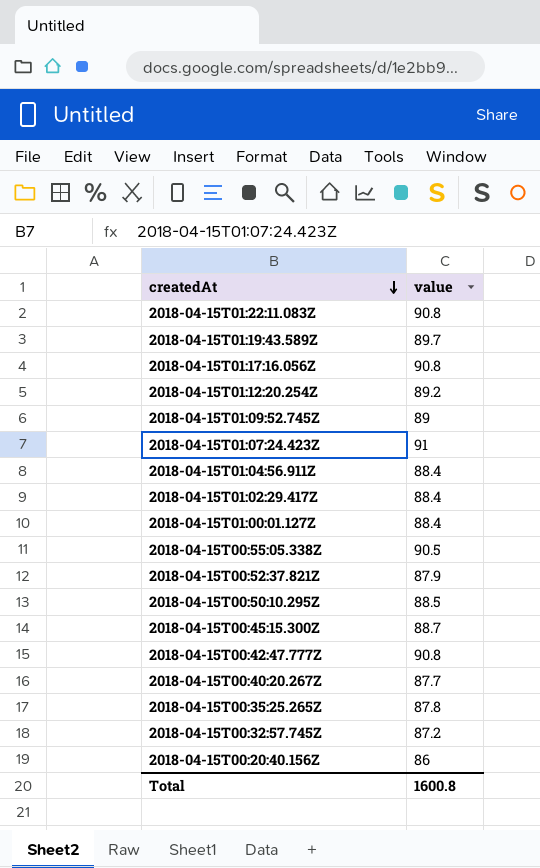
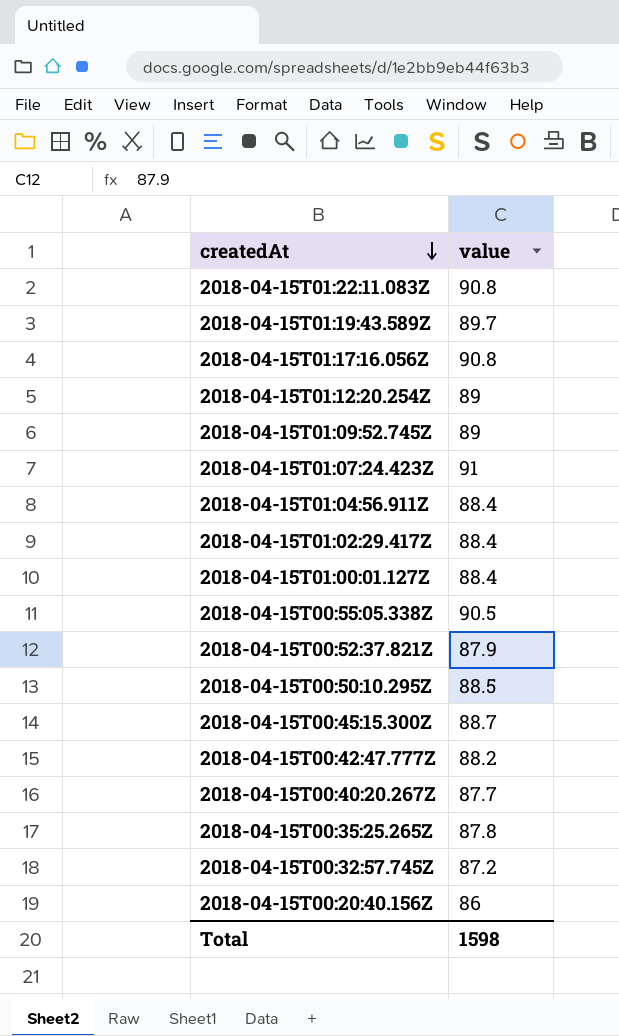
2018-04-15T01:12:20.254Z | value: 89.2 -> 89
2018-04-15T00:42:47.777Z | value: 90.8 -> 88.2
Total | value: 1600.8 -> 1598

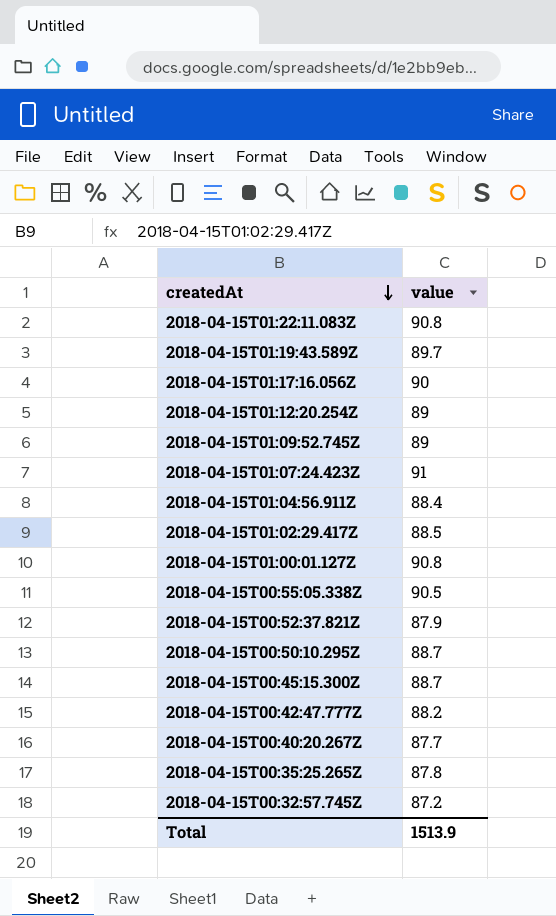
row 2018-04-15T00:20:40.156Z: 86 -> none
2018-04-15T01:17:16.056Z | value: 90.8 -> 90
2018-04-15T01:02:29.417Z | value: 88.4 -> 88.5
2018-04-15T01:00:01.127Z | value: 88.4 -> 90.8
2018-04-15T00:50:10.295Z | value: 88.5 -> 88.7
Total | value: 1598 -> 1513.9

